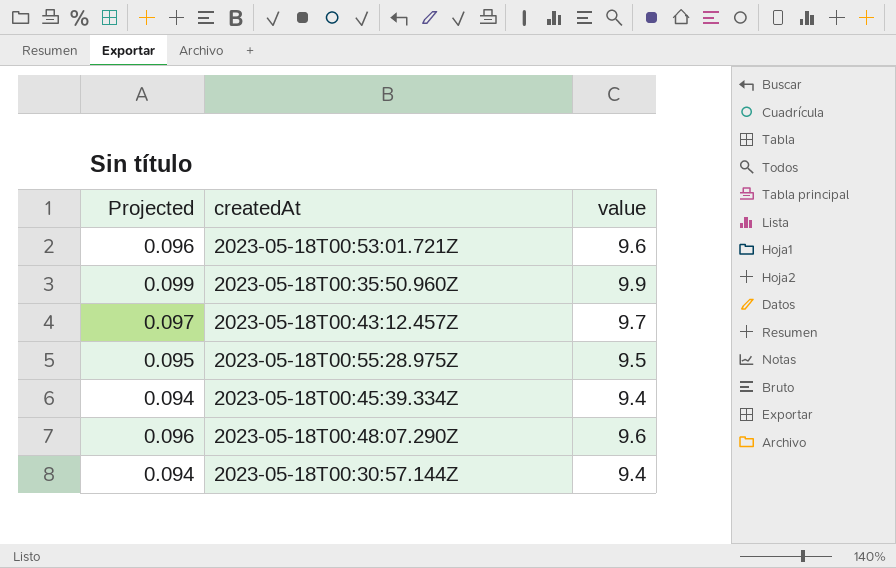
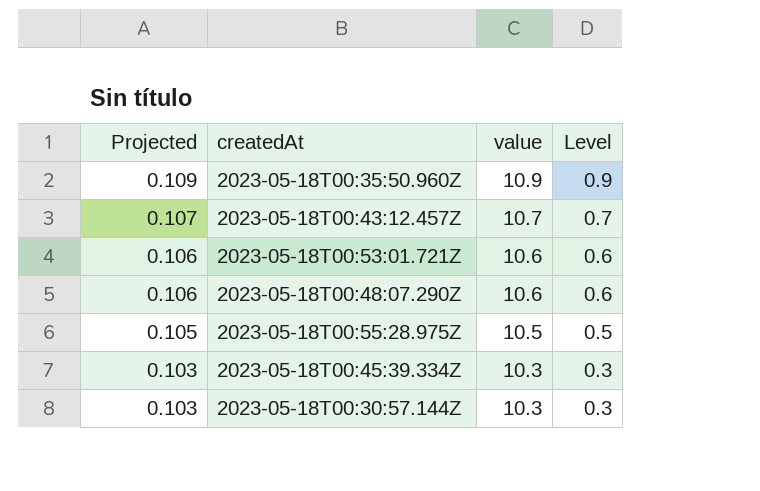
row order: none -> Projected descending
column Level | formula: none -> [value] - 10
2023-05-18T00:35:50.960Z | Projected: 0.099 -> 0.109
2023-05-18T00:35:50.960Z | value: 9.9 -> 10.9
2023-05-18T00:43:12.457Z | Projected: 0.097 -> 0.107
2023-05-18T00:43:12.457Z | value: 9.7 -> 10.7
2023-05-18T00:53:01.721Z | Projected: 0.096 -> 0.106
2023-05-18T00:53:01.721Z | value: 9.6 -> 10.6
2023-05-18T00:48:07.290Z | Projected: 0.096 -> 0.106
2023-05-18T00:48:07.290Z | value: 9.6 -> 10.6
2023-05-18T00:55:28.975Z | Projected: 0.095 -> 0.105
2023-05-18T00:55:28.975Z | value: 9.5 -> 10.5
2023-05-18T00:45:39.334Z | Projected: 0.094 -> 0.103
2023-05-18T00:45:39.334Z | value: 9.4 -> 10.3
2023-05-18T00:30:57.144Z | Projected: 0.094 -> 0.103
2023-05-18T00:30:57.144Z | value: 9.4 -> 10.3

